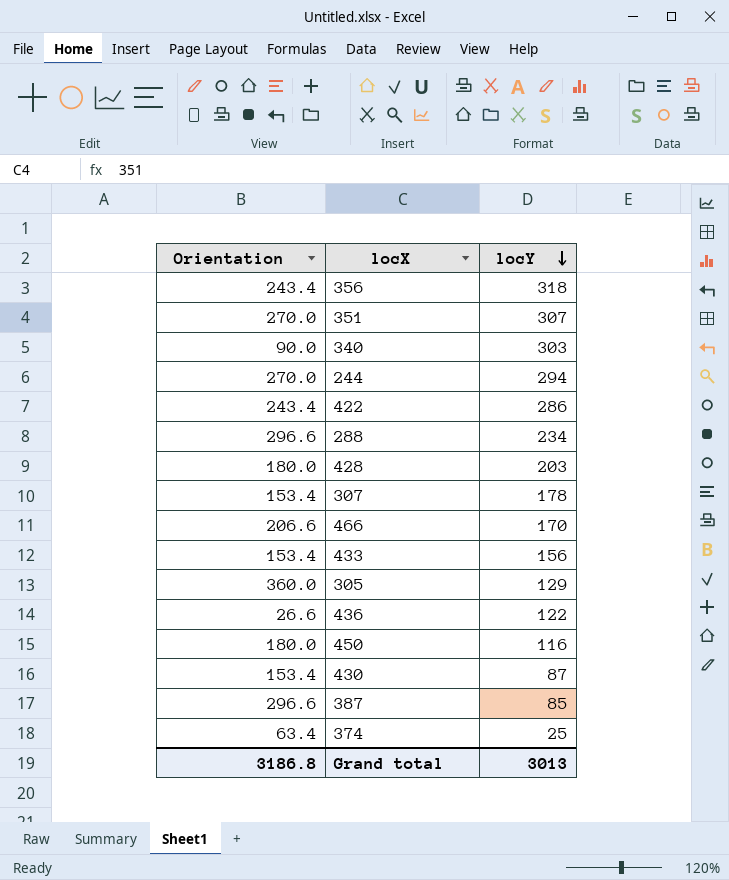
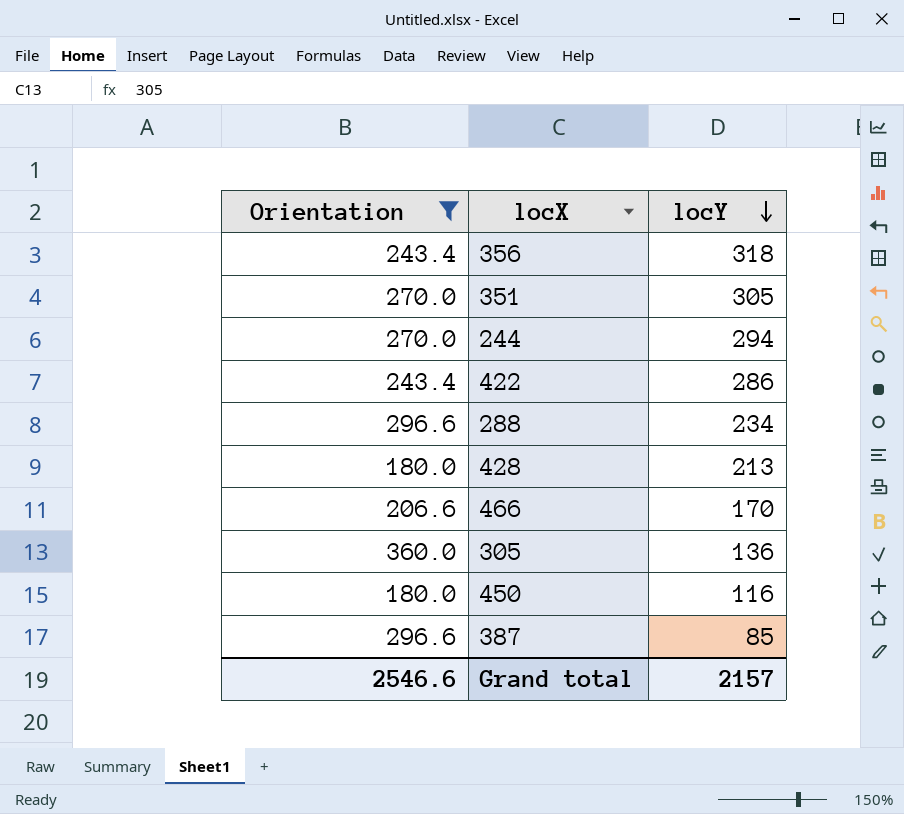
filter: none -> Orientation >= 180.0
351 | locY: 307 -> 305
428 | locY: 203 -> 213
305 | locY: 129 -> 136
Grand total | Orientation: 3186.8 -> 2546.6
Grand total | locY: 3013 -> 2157

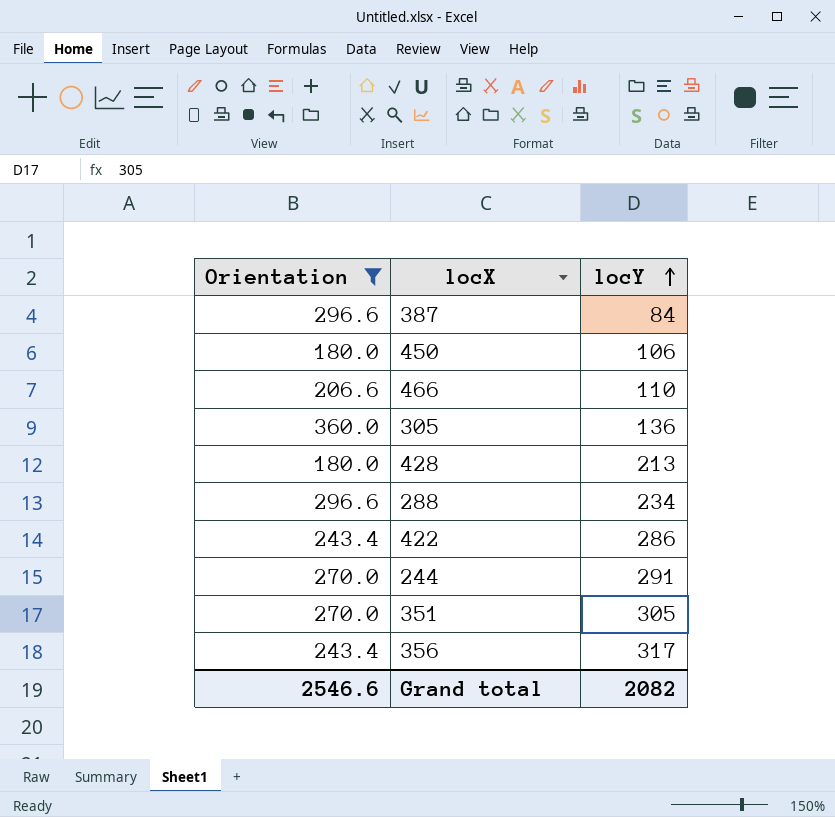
row order: locY descending -> locY ascending
387 | locY: 85 -> 84
450 | locY: 116 -> 106
466 | locY: 170 -> 110
244 | locY: 294 -> 291
356 | locY: 318 -> 317
Grand total | locY: 2157 -> 2082

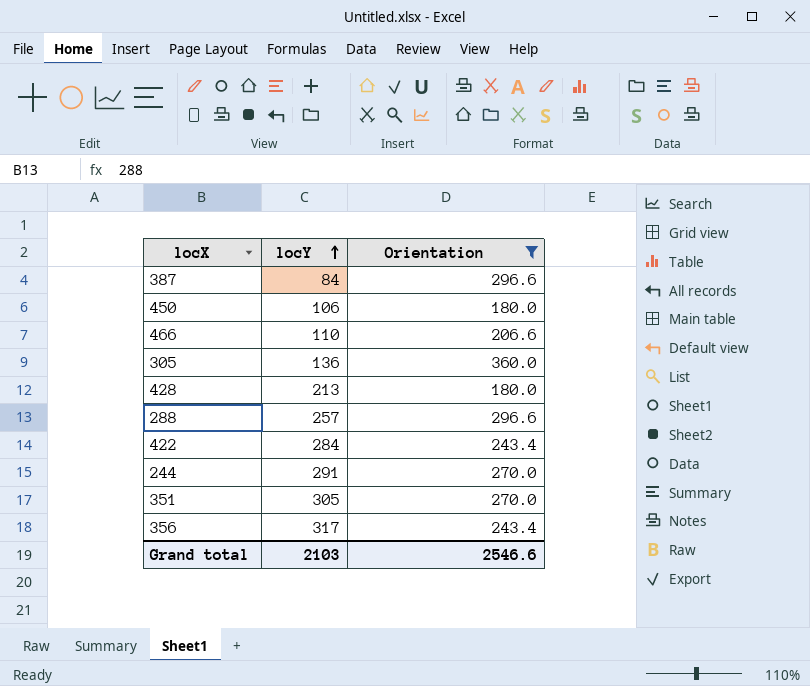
column Orientation | position: 1 -> 3
288 | locY: 234 -> 257
422 | locY: 286 -> 284
Grand total | locY: 2082 -> 2103

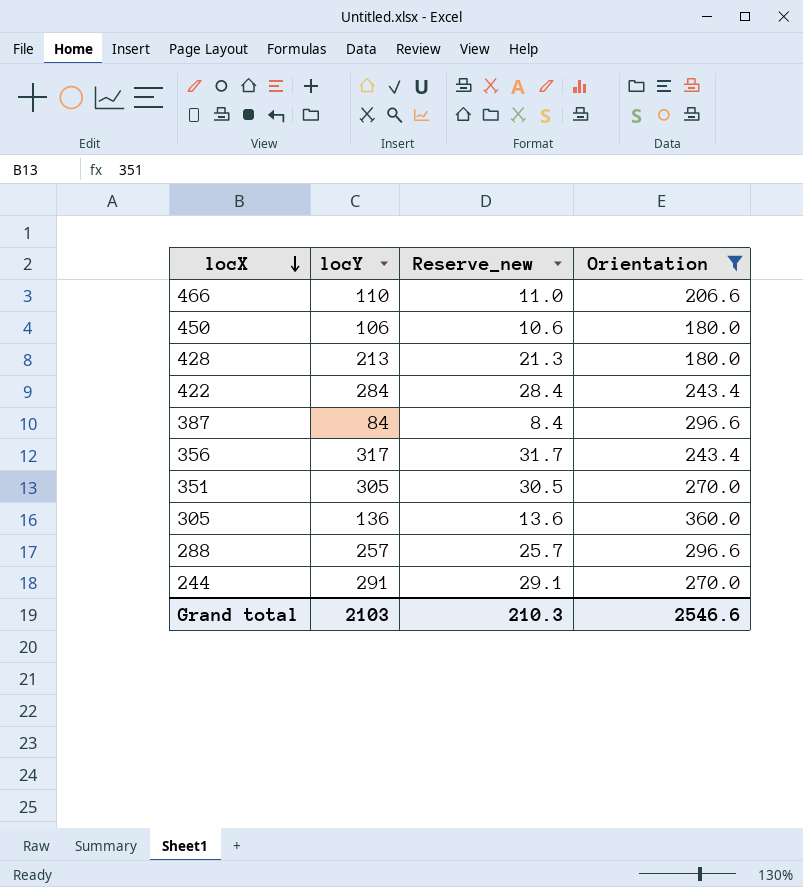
row order: locY ascending -> locX descending
column Reserve_new | formula: none -> [locY] * 0.1

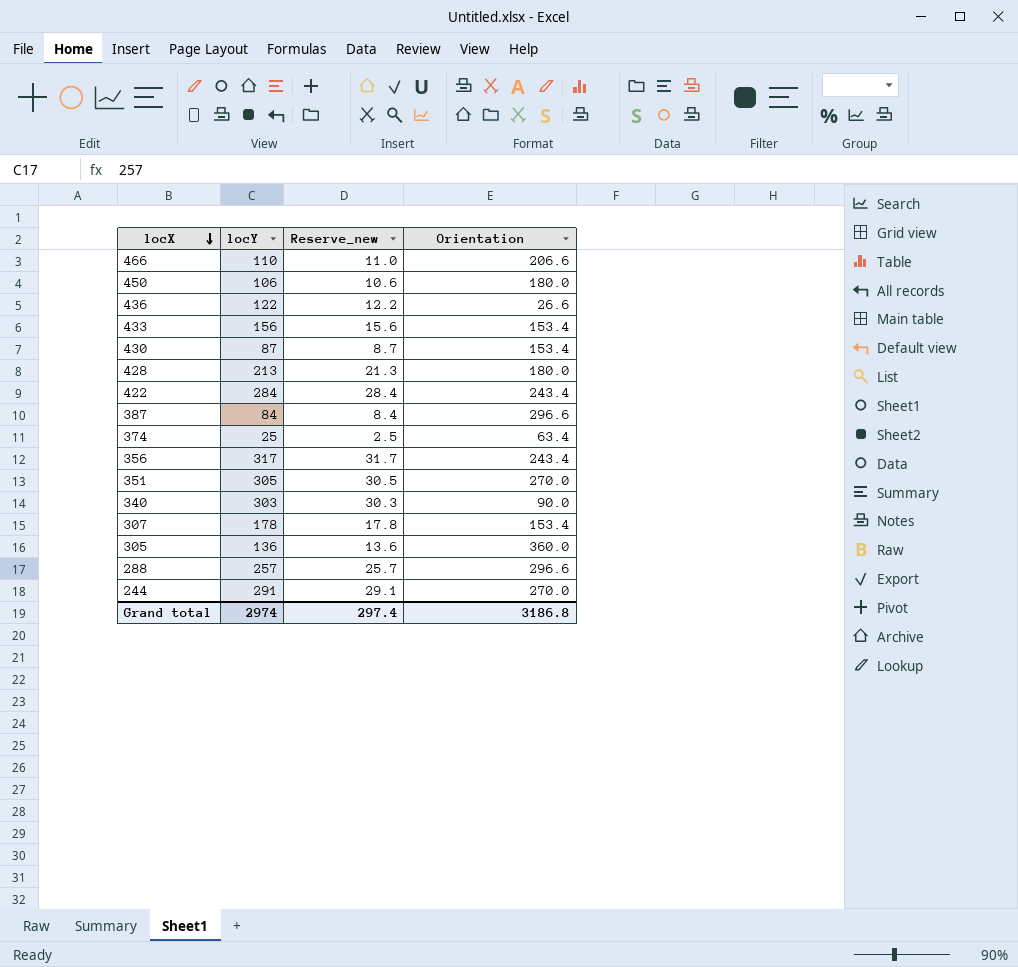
filter: Orientation >= 180.0 -> none
Grand total | locY: 2103 -> 2974
Grand total | Reserve_new: 210.3 -> 297.4
Grand total | Orientation: 2546.6 -> 3186.8

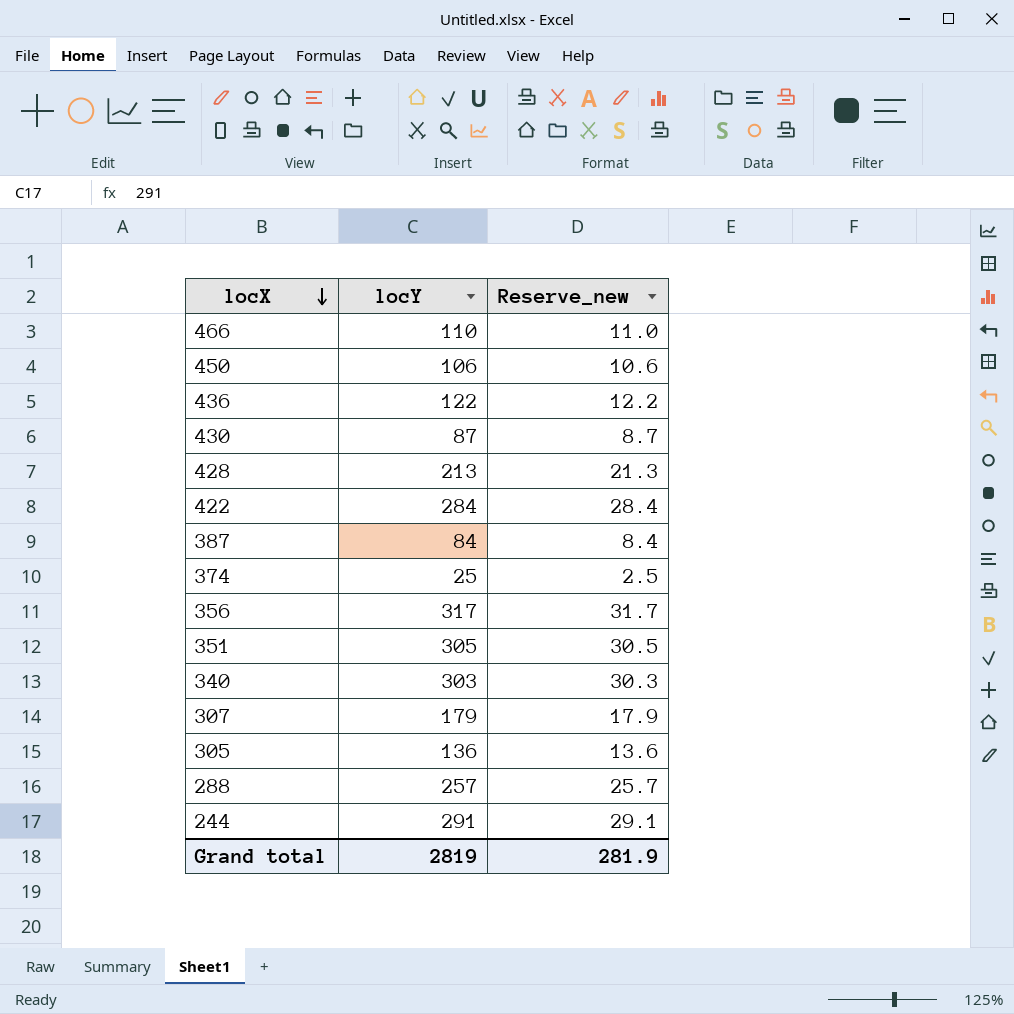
column Orientation | position: 4 -> none
row 433: 156 | 15.6 | 153.4 -> none
307 | locY: 178 -> 179
307 | Reserve_new: 17.8 -> 17.9
Grand total | locY: 2974 -> 2819
Grand total | Reserve_new: 297.4 -> 281.9

